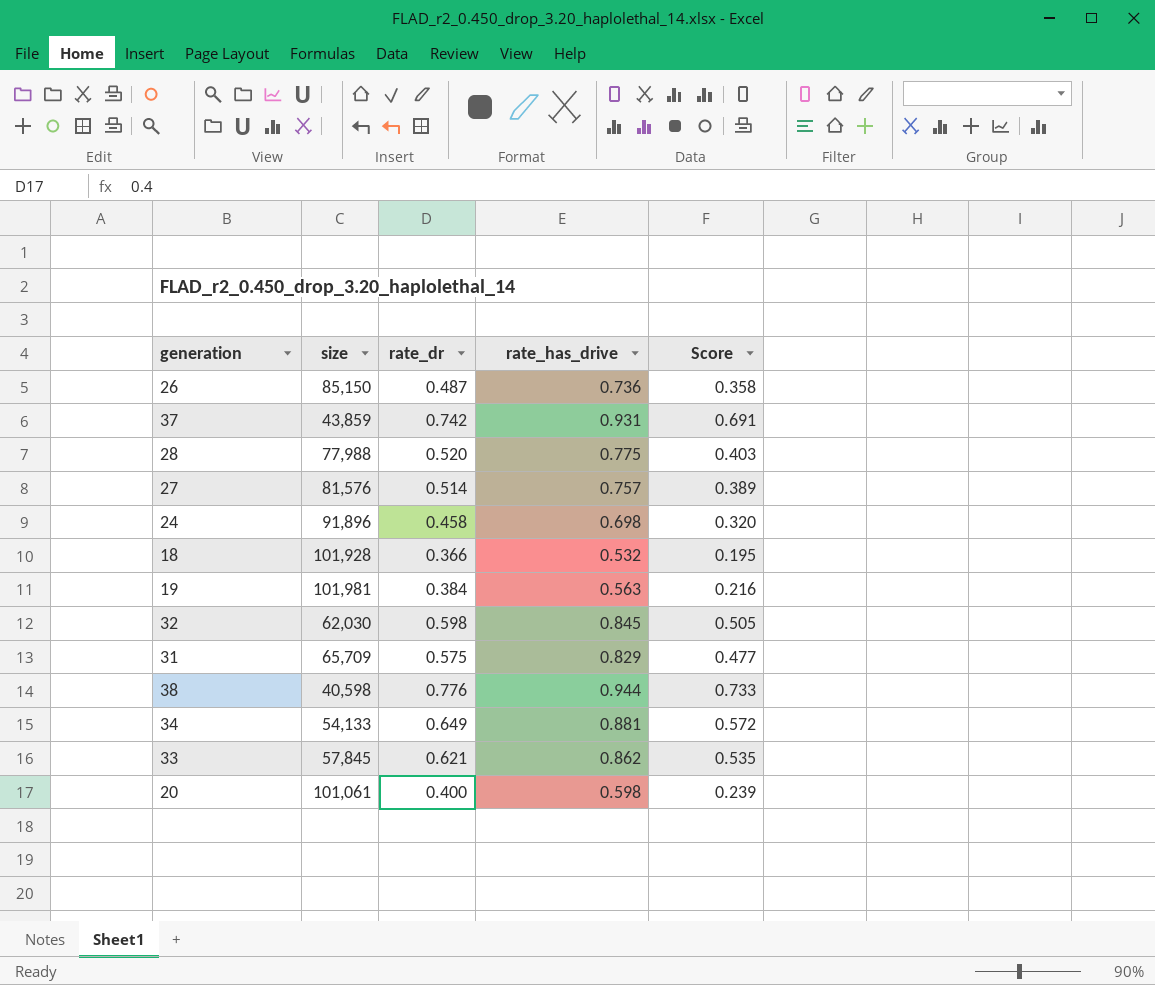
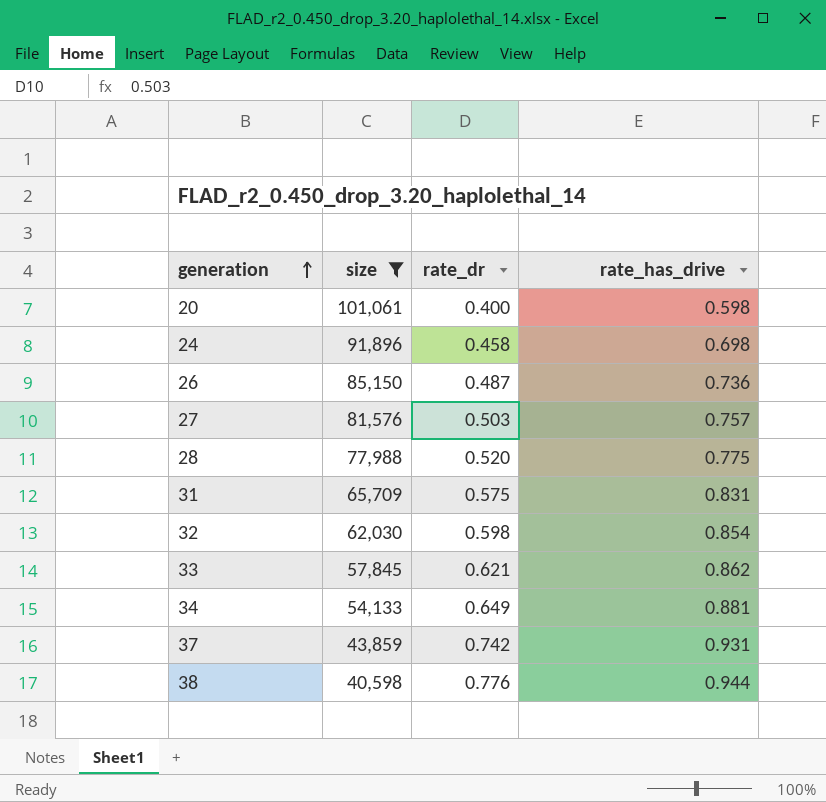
filter: none -> size <= 101,061
row order: none -> generation ascending
column Score | formula: [rate_dr] * [rate_has_drive] -> none
27 | rate_dr: 0.514 -> 0.503
31 | rate_has_drive: 0.829 -> 0.831
32 | rate_has_drive: 0.845 -> 0.854

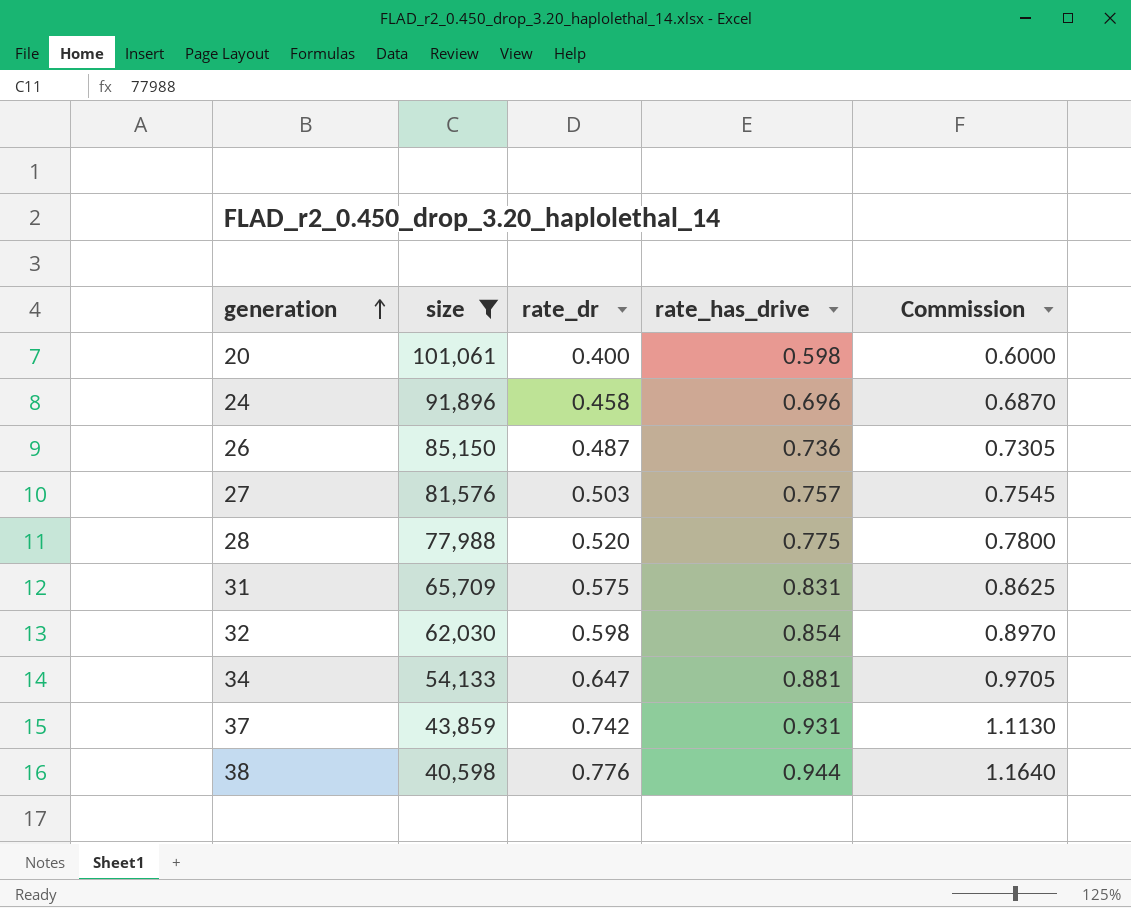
column Commission | formula: none -> [rate_dr] * 1.5
row 33: 57,845 | 0.621 | 0.862 -> none
24 | rate_has_drive: 0.698 -> 0.696
34 | rate_dr: 0.649 -> 0.647

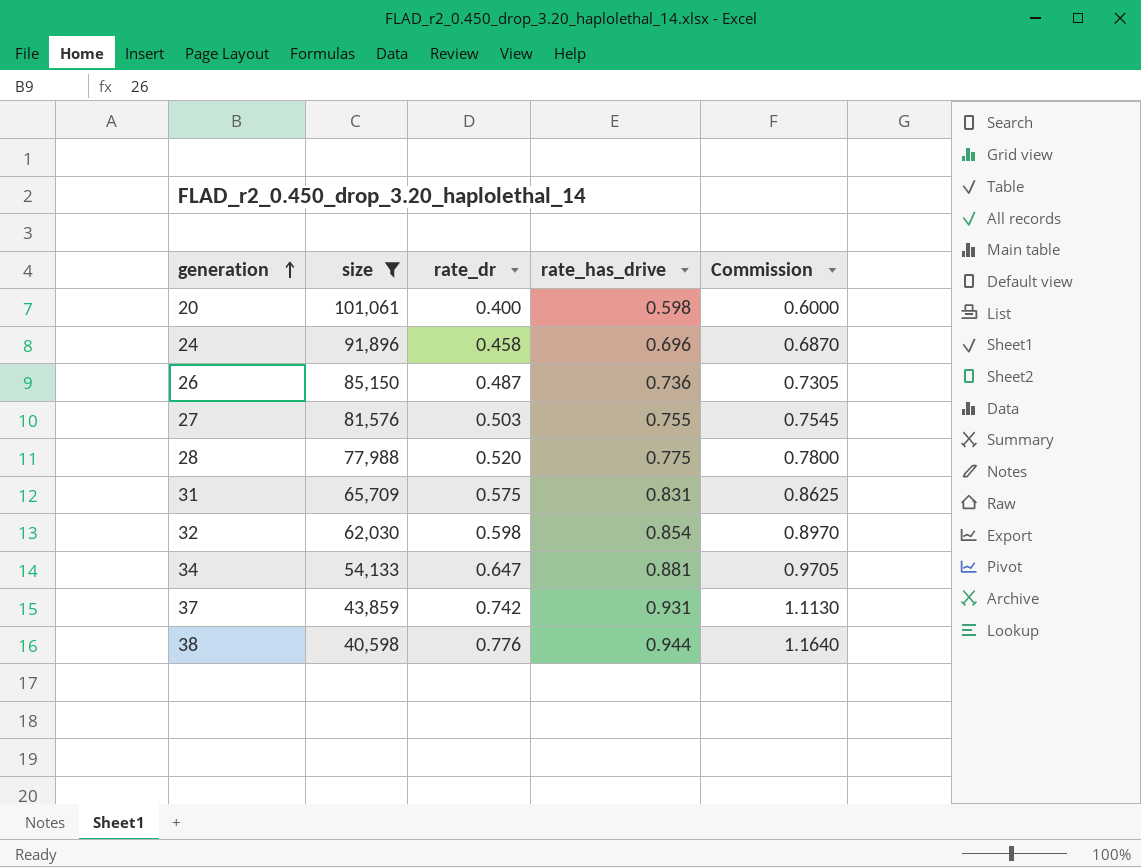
27 | rate_has_drive: 0.757 -> 0.755

